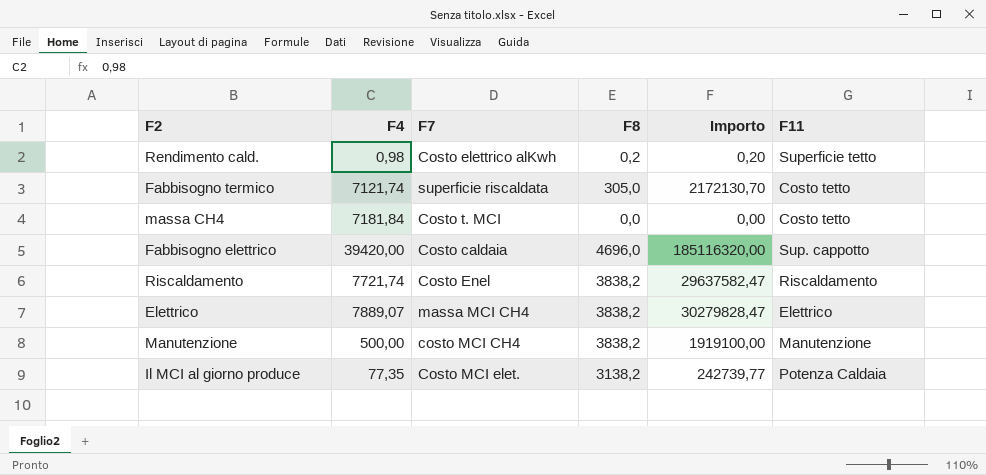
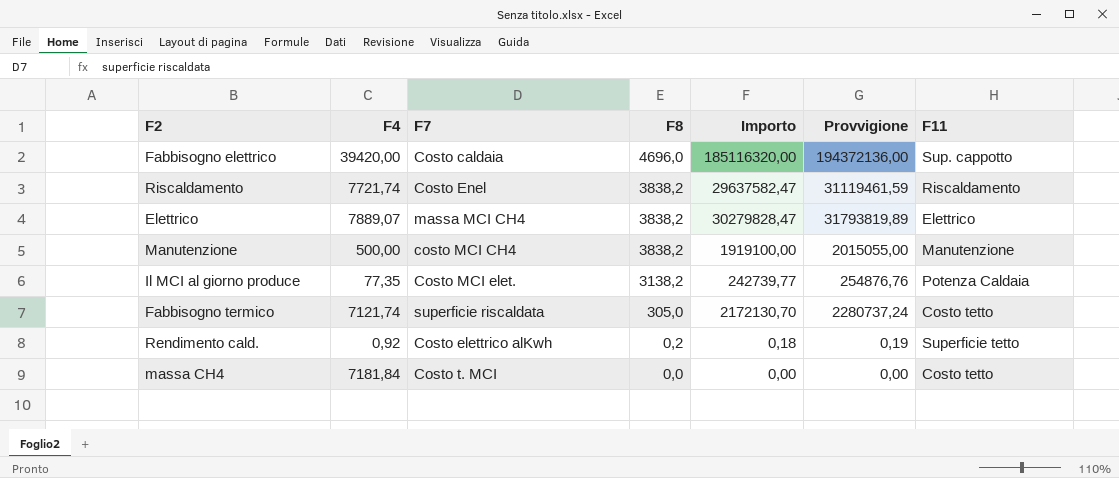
row order: none -> F8 descending
column Provvigione | formula: none -> [Importo] * 1,05
Rendimento cald. | F4: 0,98 -> 0,92
Rendimento cald. | Importo: 0,20 -> 0,18

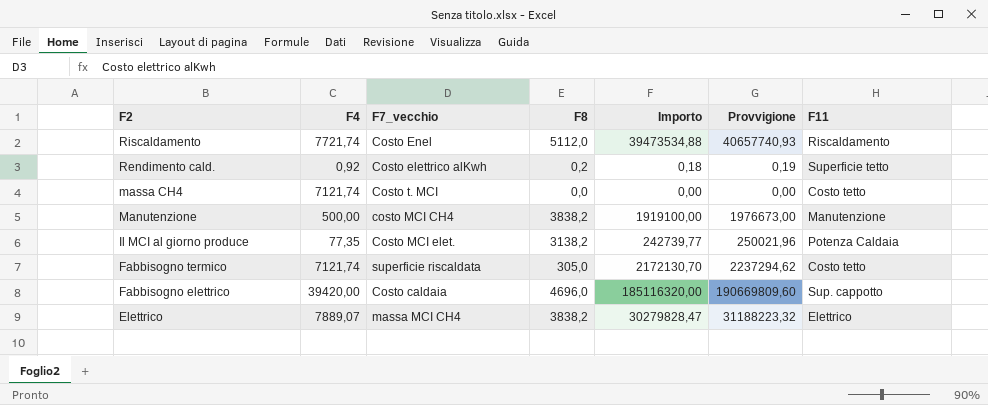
row order: F8 descending -> F2 descending
column name: F7 -> F7_vecchio
column Provvigione | formula: [Importo] * 1,05 -> [Importo] * 1,03
Riscaldamento | F8: 3838,2 -> 5112,0
Riscaldamento | Importo: 29637582,47 -> 39473534,88
massa CH4 | F4: 7181,84 -> 7121,74

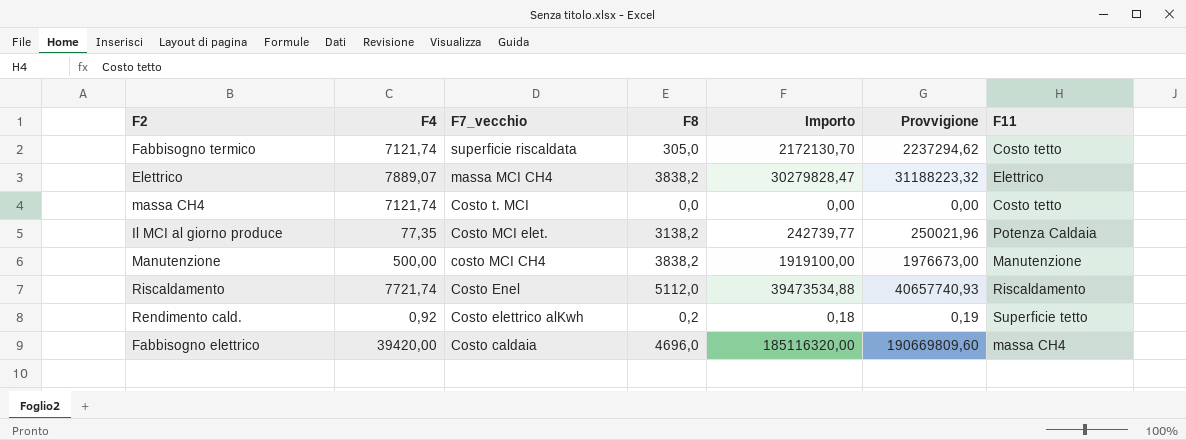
row order: F2 descending -> F7_vecchio descending
Fabbisogno elettrico | F11: Sup. cappotto -> massa CH4

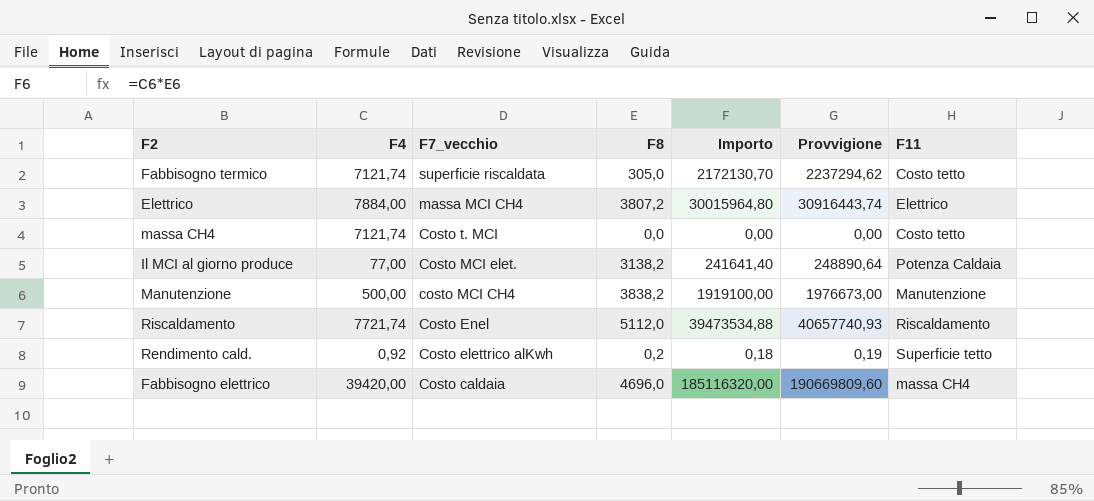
Elettrico | F4: 7889,07 -> 7884,00
Elettrico | F8: 3838,2 -> 3807,2
Elettrico | Importo: 30279828,47 -> 30015964,80
Elettrico | Provvigione: 31188223,32 -> 30916443,74
Il MCI al giorno produce | F4: 77,35 -> 77,00
Il MCI al giorno produce | Importo: 242739,77 -> 241641,40
Il MCI al giorno produce | Provvigione: 250021,96 -> 248890,64

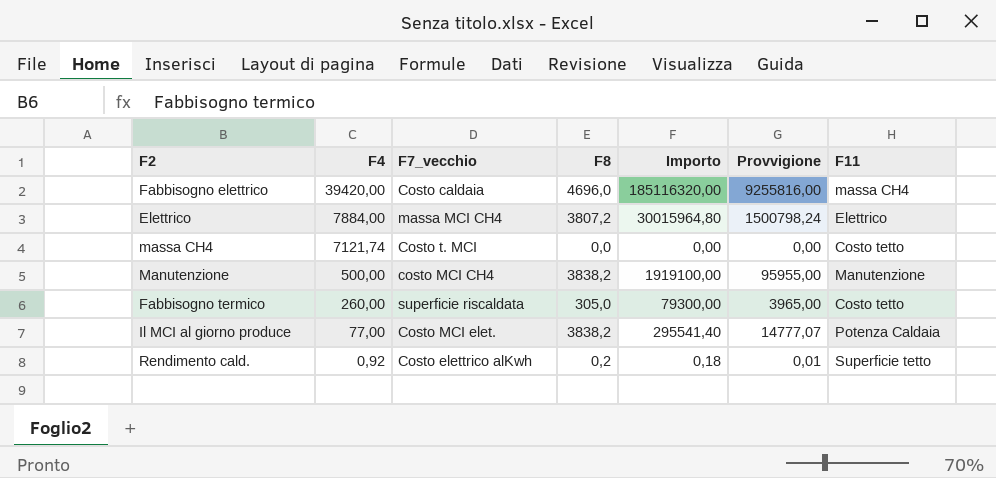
row order: F7_vecchio descending -> F4 descending
column Provvigione | formula: [Importo] * 1,03 -> [Importo] * 0,05
row Riscaldamento: 7721,74 | Costo Enel | 5112,0 | 39473534,88 | 40657740,93 | Riscaldamento -> none
Fabbisogno termico | F4: 7121,74 -> 260,00
Fabbisogno termico | Importo: 2172130,70 -> 79300,00
Il MCI al giorno produce | F8: 3138,2 -> 3838,2
Il MCI al giorno produce | Importo: 241641,40 -> 295541,40

